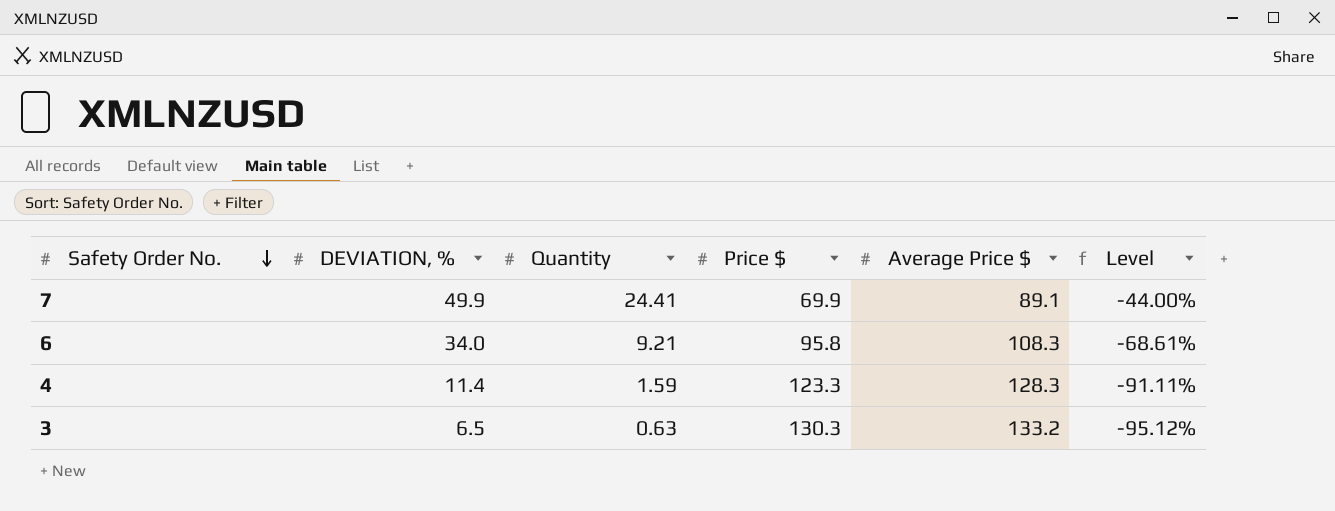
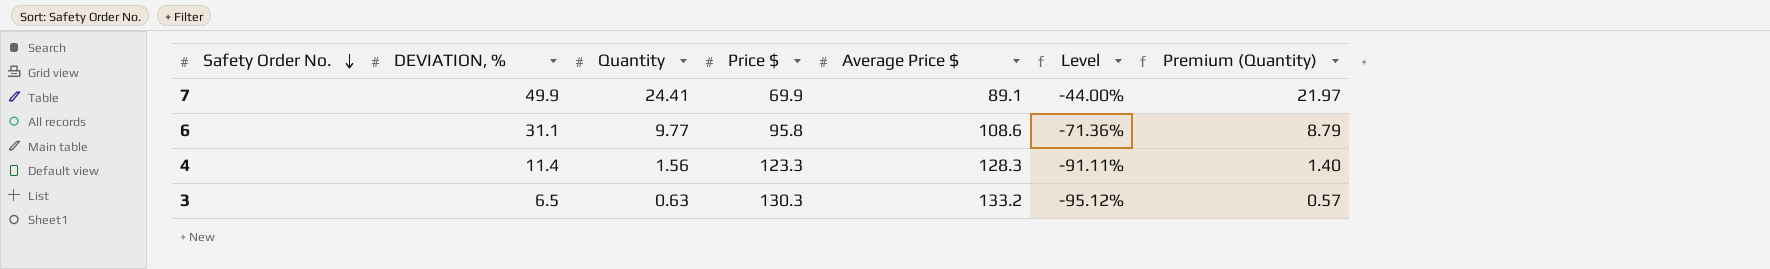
column Premium (Quantity) | formula: none -> [Quantity] * 0.9
6 | DEVIATION, %: 34.0 -> 31.1
6 | Quantity: 9.21 -> 9.77
6 | Average Price $: 108.3 -> 108.6
6 | Level: -68.61% -> -71.36%
4 | Quantity: 1.59 -> 1.56

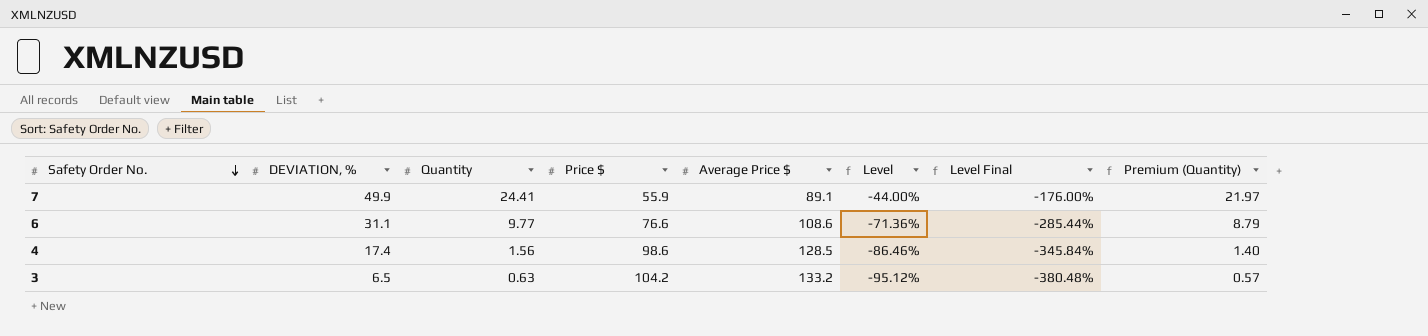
column Level Final | formula: none -> [Level] * 4
7 | Price $: 69.9 -> 55.9
6 | Price $: 95.8 -> 76.6
4 | DEVIATION, %: 11.4 -> 17.4
4 | Price $: 123.3 -> 98.6
4 | Average Price $: 128.3 -> 128.5
4 | Level: -91.11% -> -86.46%
3 | Price $: 130.3 -> 104.2

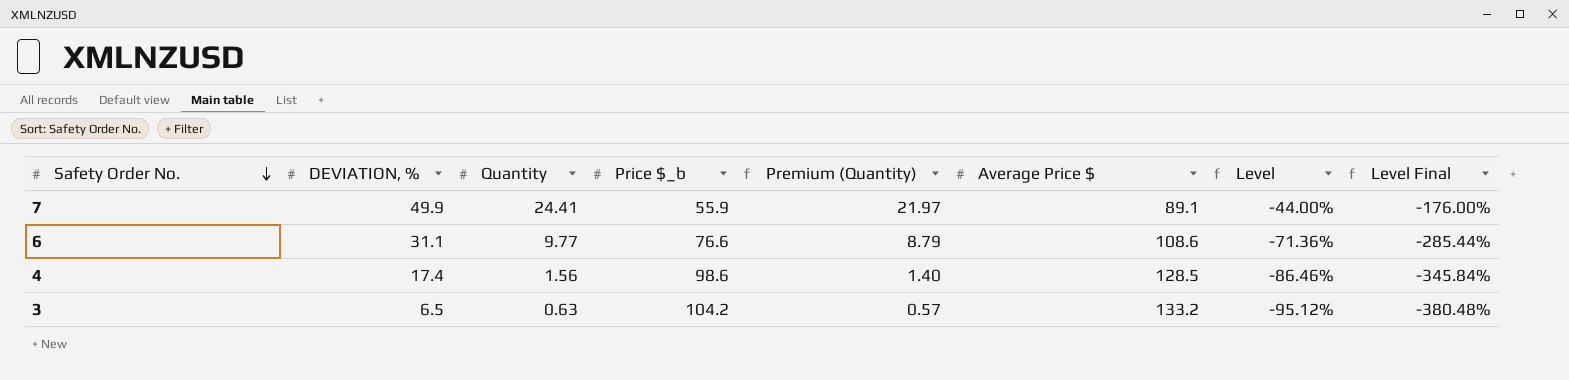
column name: Price $ -> Price $_b
column Premium (Quantity) | position: 8 -> 5

